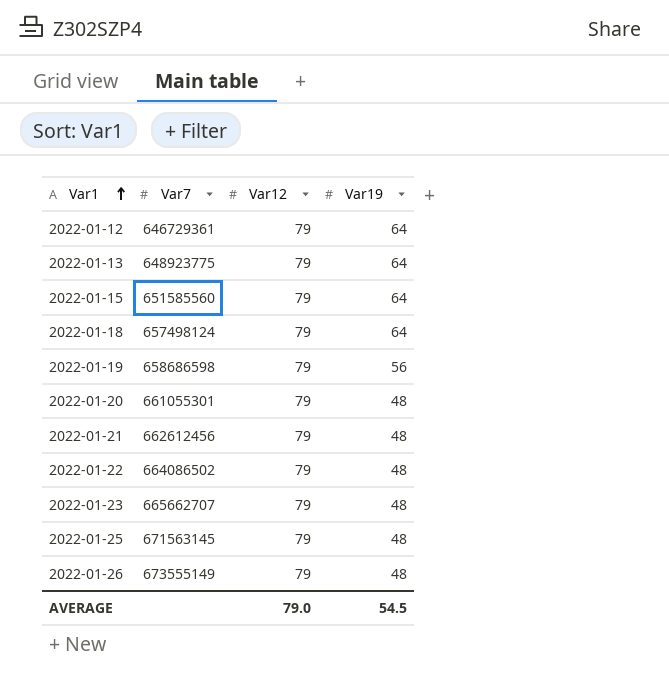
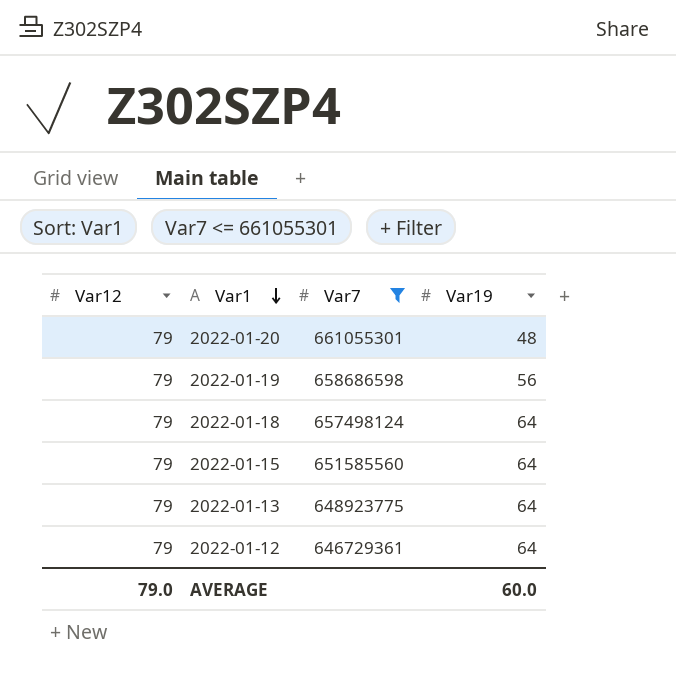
filter: none -> Var7 <= 661055301
row order: Var1 ascending -> Var1 descending
column Var12 | position: 3 -> 1
AVERAGE | Var19: 54.5 -> 60.0

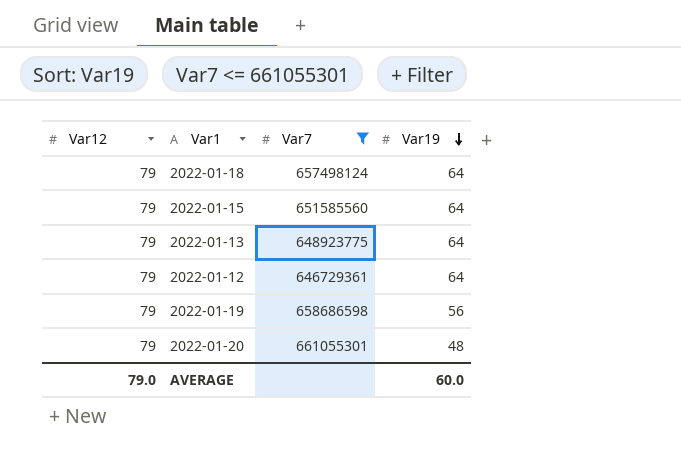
row order: Var1 descending -> Var19 descending

